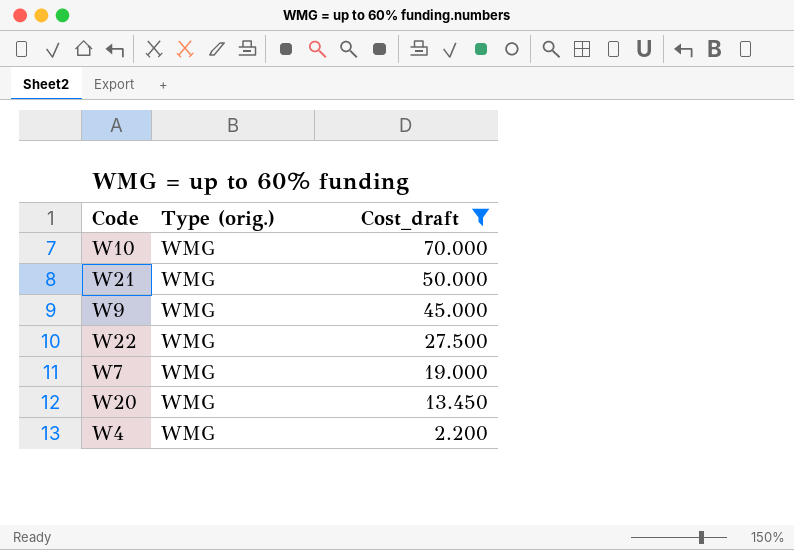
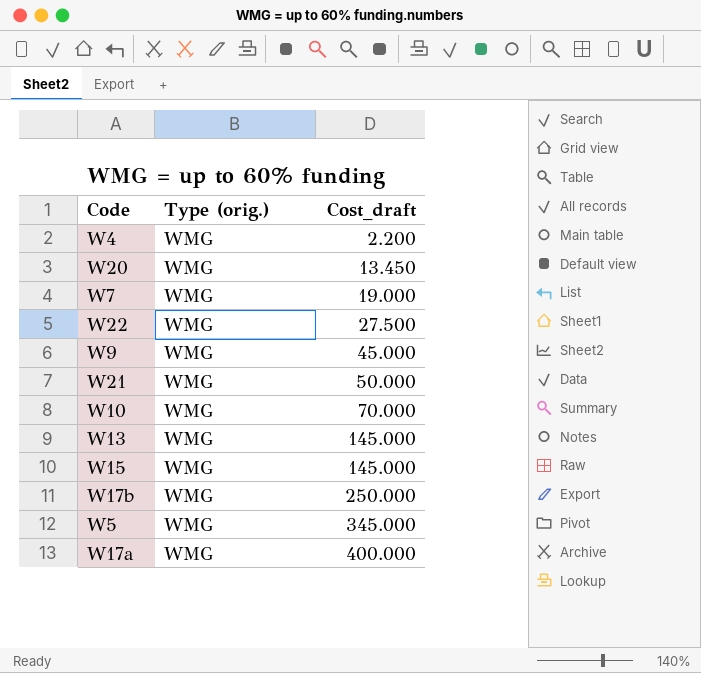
filter: Cost_draft <= 70.000 -> none
row order: Cost_draft descending -> Cost_draft ascending

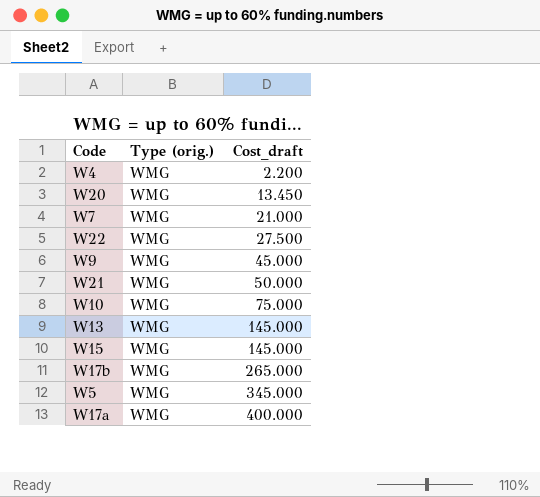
W7 | Cost_draft: 19.000 -> 21.000
W10 | Cost_draft: 70.000 -> 75.000
W17b | Cost_draft: 250.000 -> 265.000

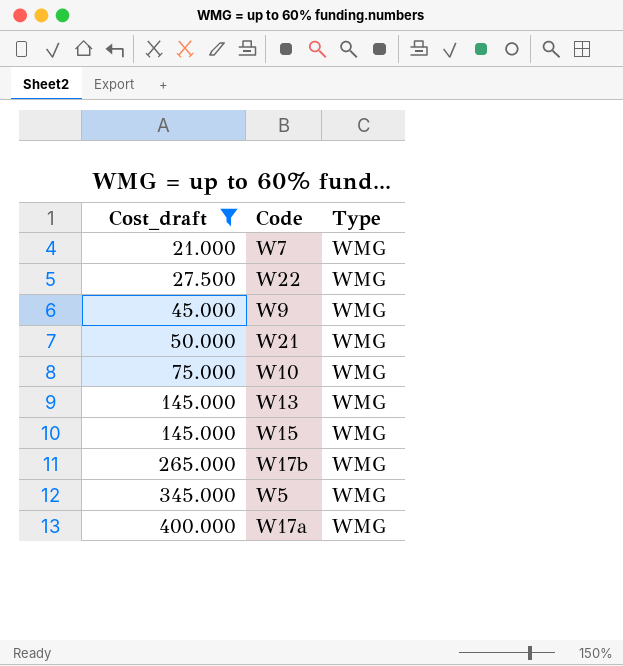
filter: none -> Cost_draft >= 21.000
column Cost_draft | position: 3 -> 1
column name: Type (orig.) -> Type

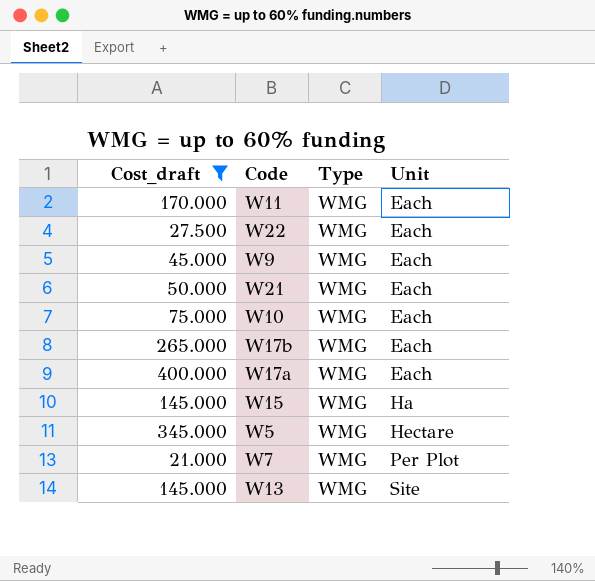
row order: Cost_draft ascending -> Unit ascending
column Unit | position: none -> 4
row W11: none -> 170.000 | WMG | Each

